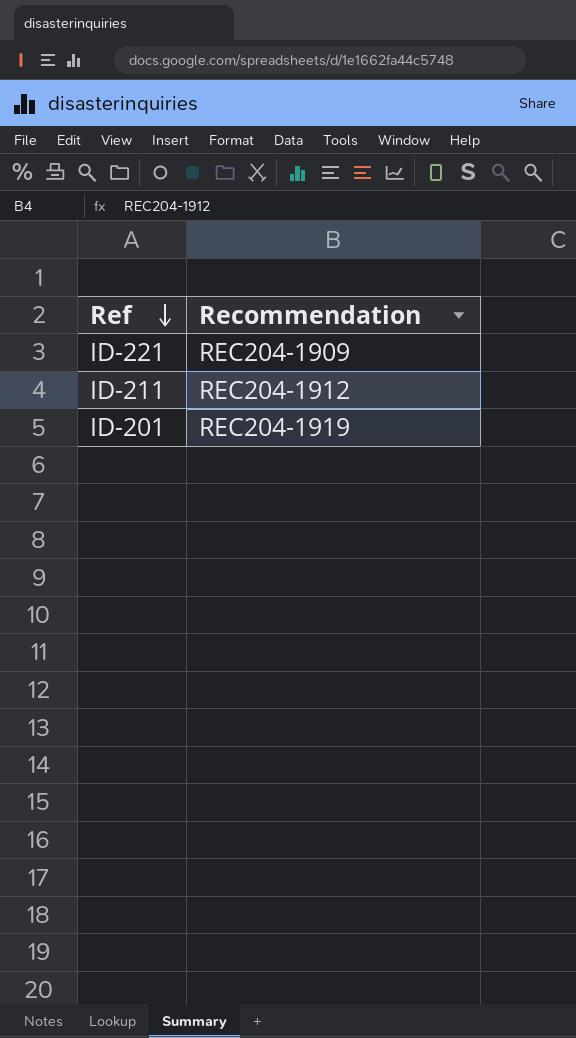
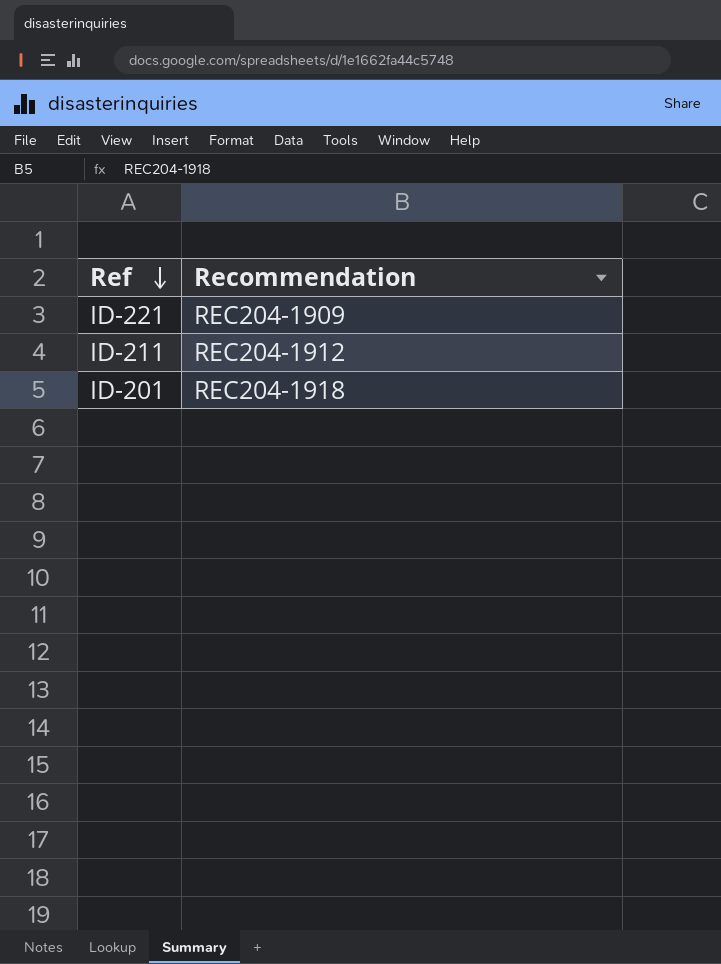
ID-201 | Recommendation: REC204-1919 -> REC204-1918

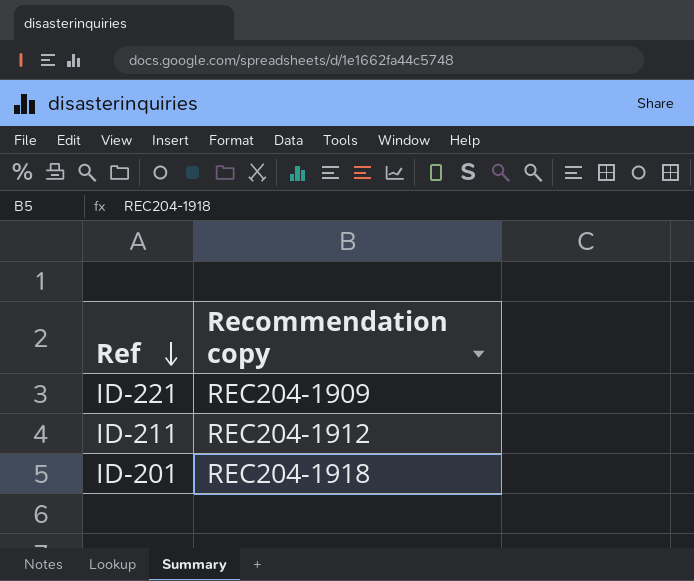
column name: Recommendation -> Recommendation copy

